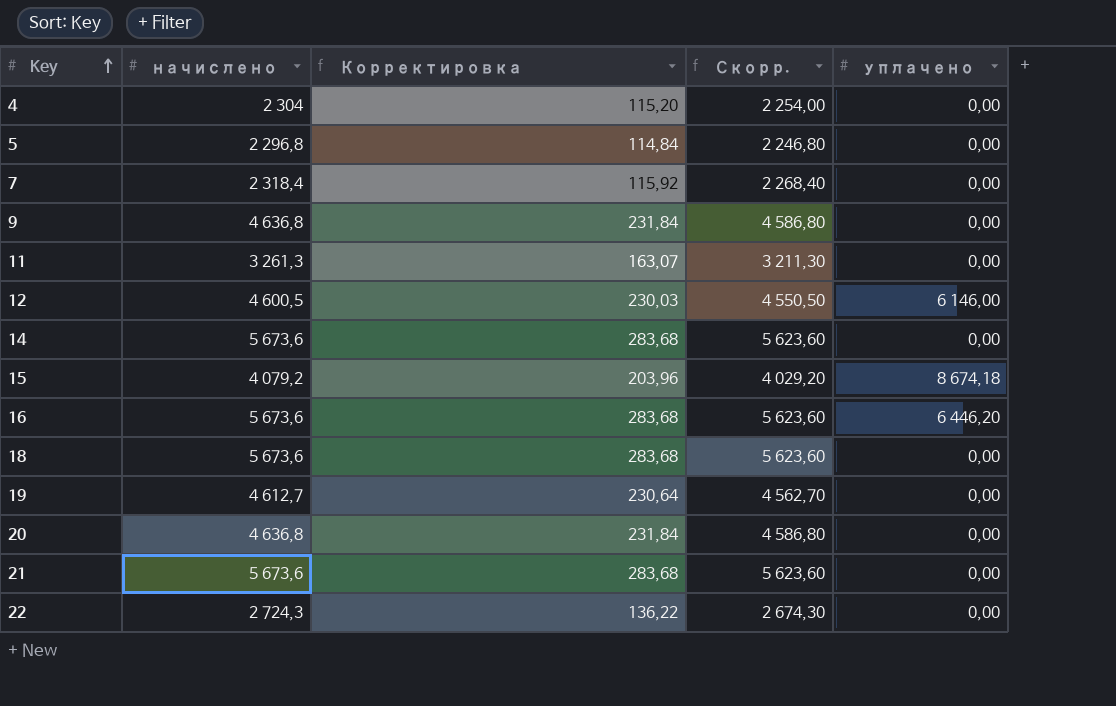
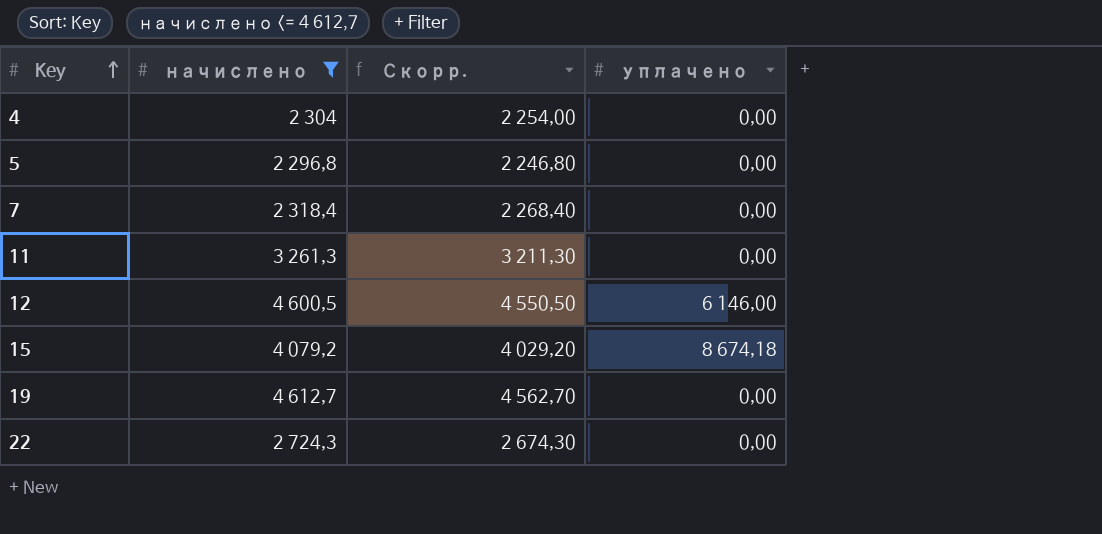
filter: none -> начислено <= 4 612,7
column Корректировка | formula: [начислено] * 0,05 -> none

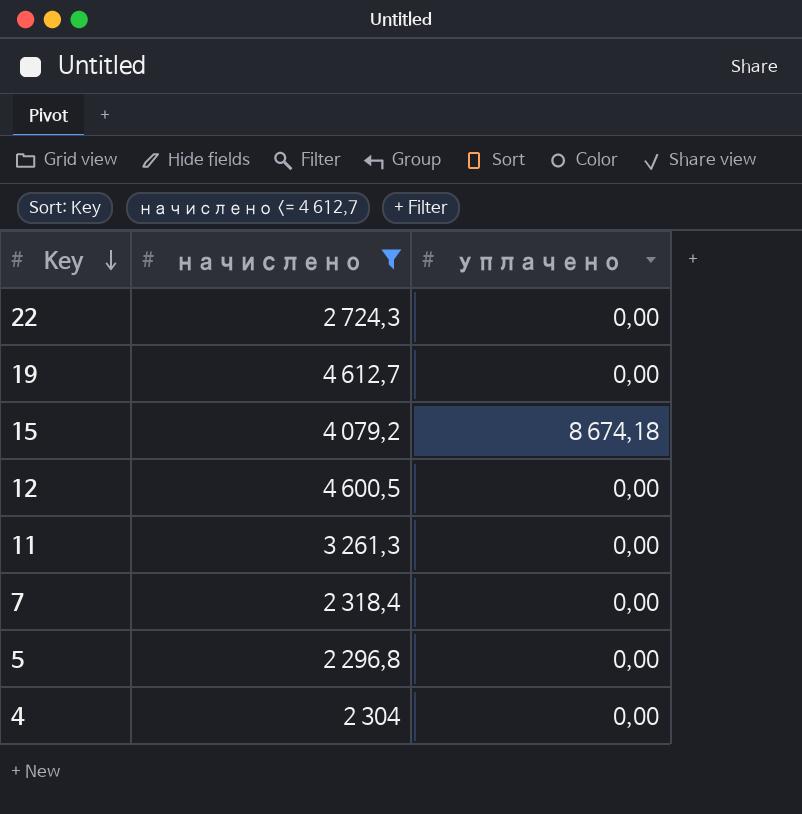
row order: Key ascending -> Key descending
column Скорр. | formula: [начислено] - 50 -> none
12 | уплачено: 6 146,00 -> 0,00

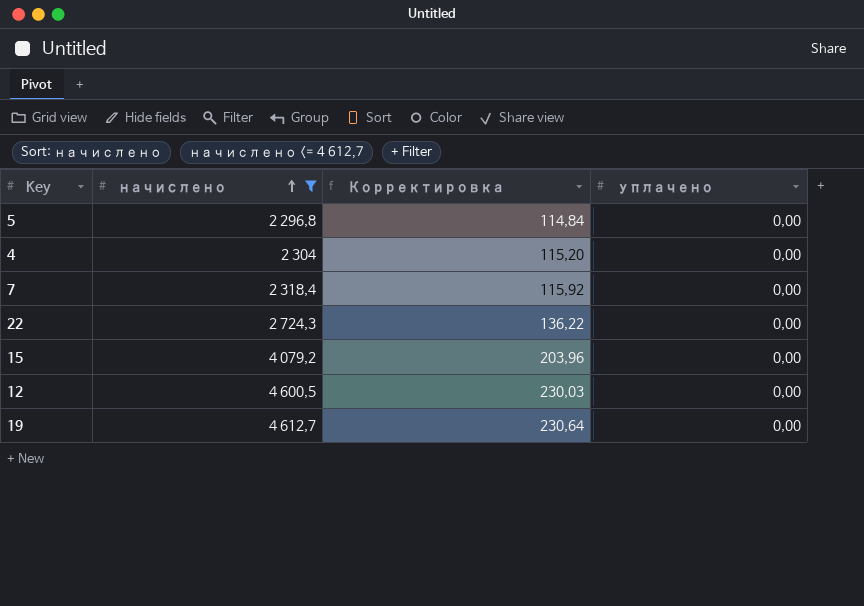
row order: Key descending -> начислено ascending
column Корректировка | formula: none -> [начислено] * 0,05
row 11: 3 261,3 | 0,00 -> none
15 | уплачено: 8 674,18 -> 0,00

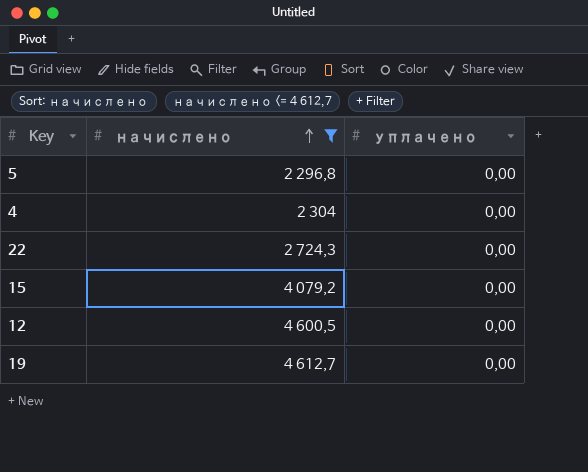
column Корректировка | formula: [начислено] * 0,05 -> none
row 7: 2 318,4 | 115,92 | 0,00 -> none

